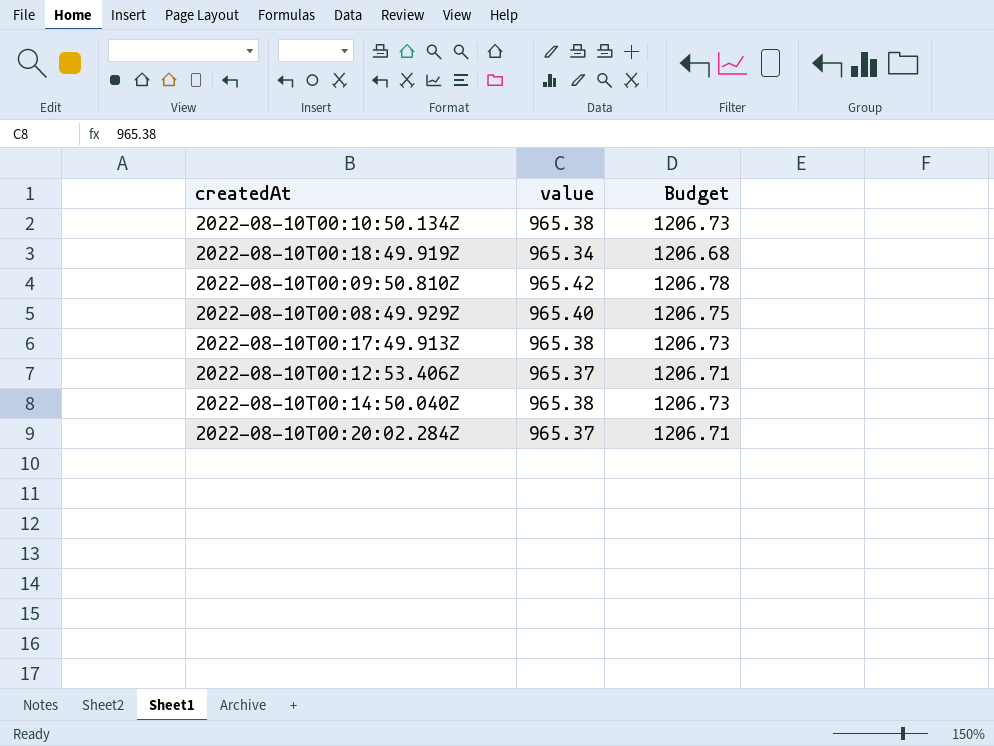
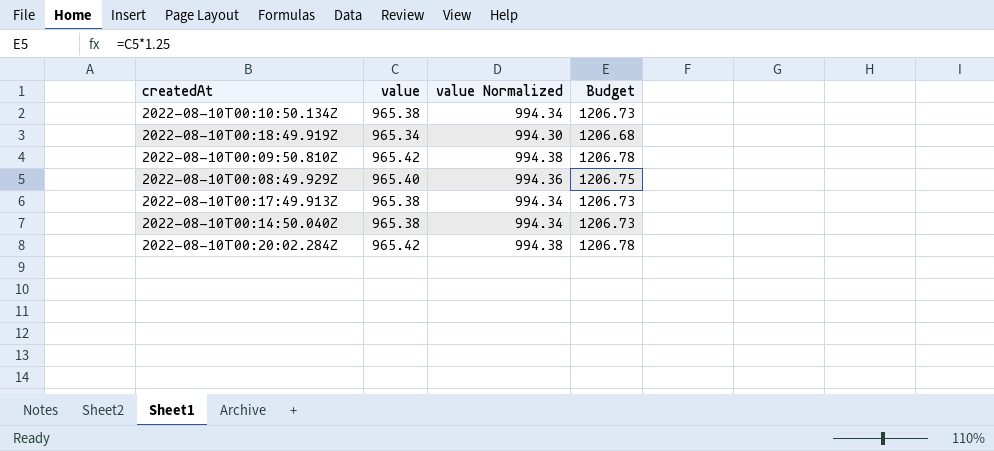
column value Normalized | formula: none -> [value] * 1.03
row 2022-08-10T00:12:53.406Z: 965.37 | 1206.71 -> none
2022-08-10T00:20:02.284Z | value: 965.37 -> 965.42
2022-08-10T00:20:02.284Z | Budget: 1206.71 -> 1206.78

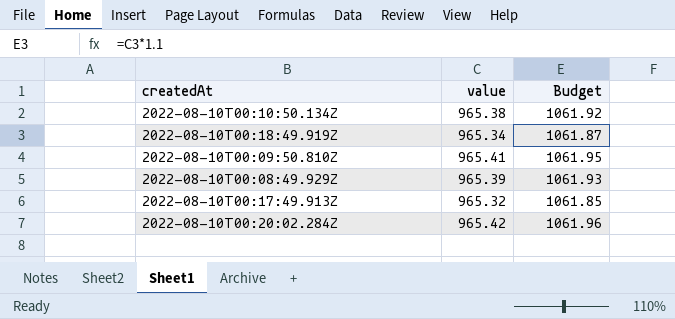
column value Normalized | formula: [value] * 1.03 -> none
column Budget | formula: [value] * 1.25 -> [value] * 1.1
row 2022-08-10T00:14:50.040Z: 965.38 | 994.34 | 1206.73 -> none
2022-08-10T00:09:50.810Z | value: 965.42 -> 965.41
2022-08-10T00:08:49.929Z | value: 965.40 -> 965.39
2022-08-10T00:17:49.913Z | value: 965.38 -> 965.32

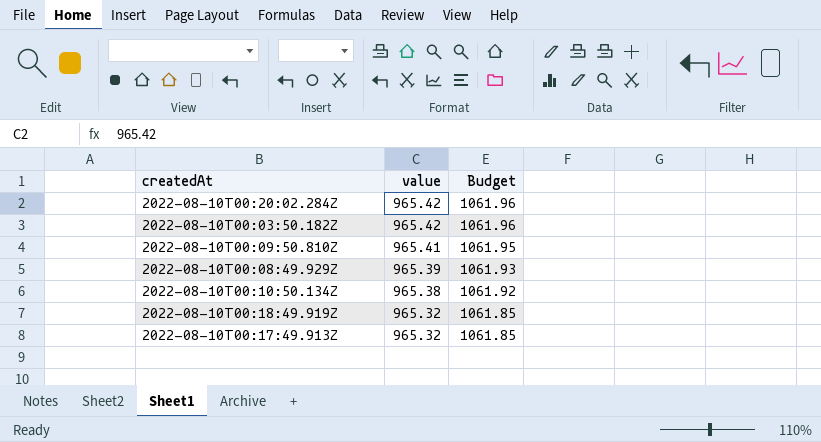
row order: none -> value descending
row 2022-08-10T00:03:50.182Z: none -> 965.42 | 1061.96
2022-08-10T00:18:49.919Z | value: 965.34 -> 965.32
2022-08-10T00:18:49.919Z | Budget: 1061.87 -> 1061.85

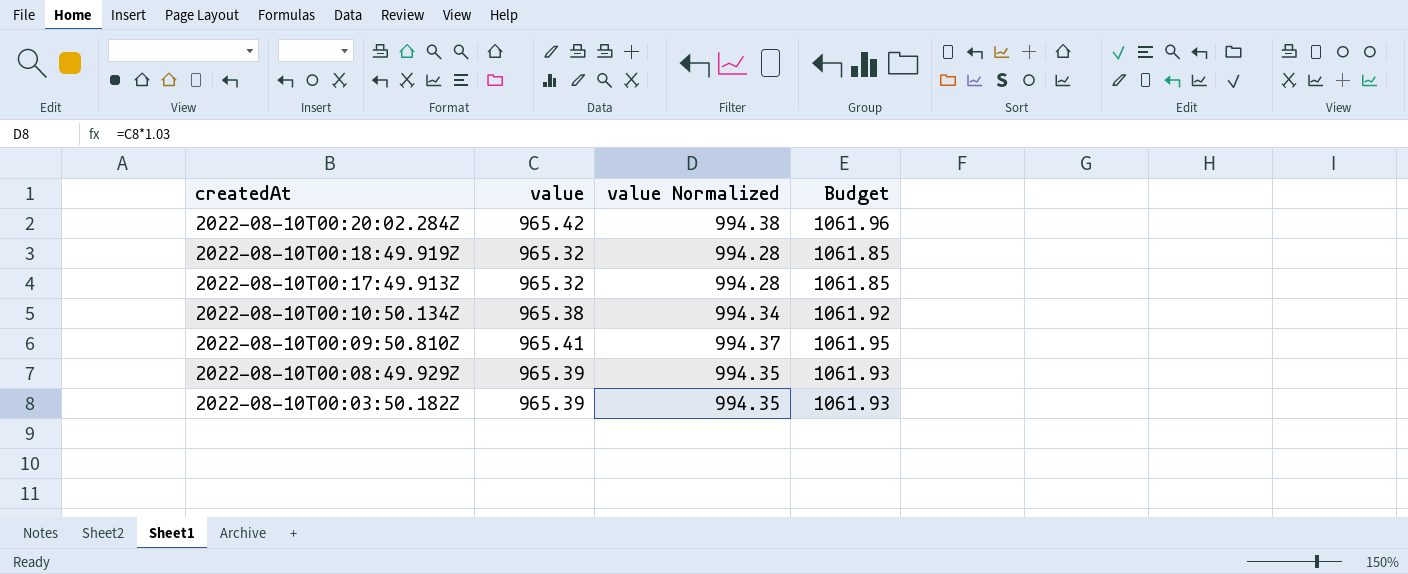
row order: value descending -> createdAt descending
column value Normalized | formula: none -> [value] * 1.03
2022-08-10T00:03:50.182Z | value: 965.42 -> 965.39
2022-08-10T00:03:50.182Z | Budget: 1061.96 -> 1061.93

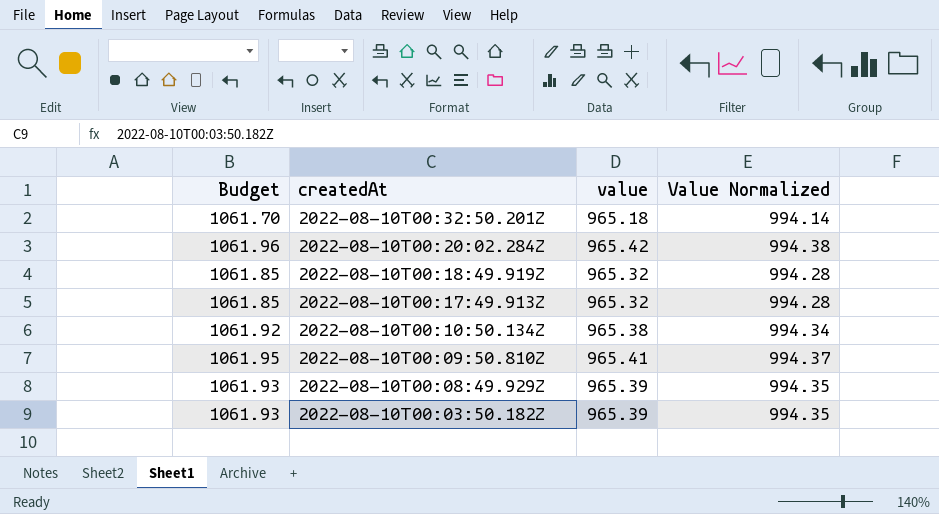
column Budget | position: 4 -> 1
column name: value Normalized -> Value Normalized
row 2022-08-10T00:32:50.201Z: none -> 1061.70 | 965.18 | 994.14

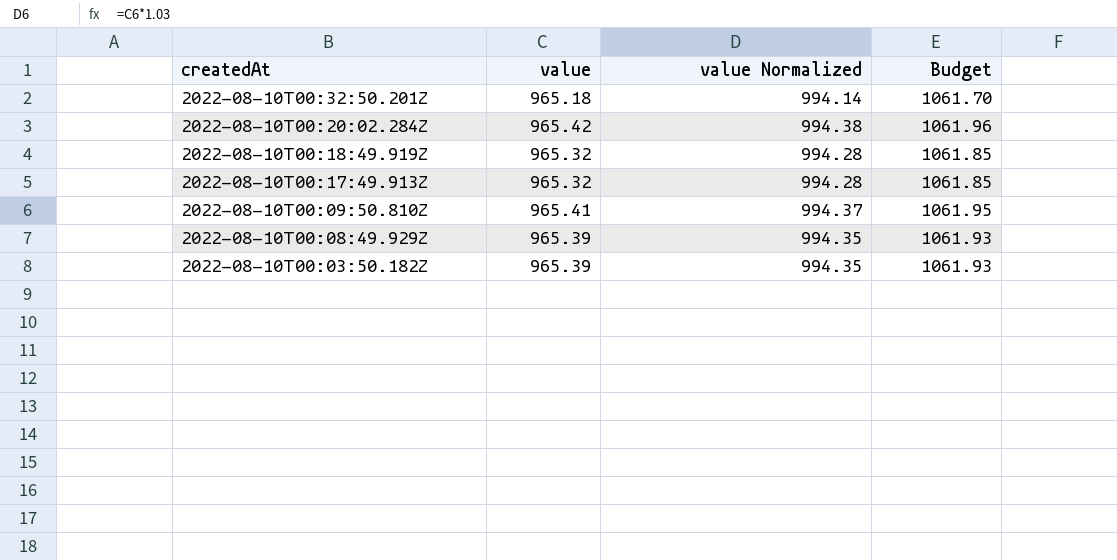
column name: Value Normalized -> value Normalized
column Budget | position: 1 -> 4
row 2022-08-10T00:10:50.134Z: 1061.92 | 965.38 | 994.34 -> none

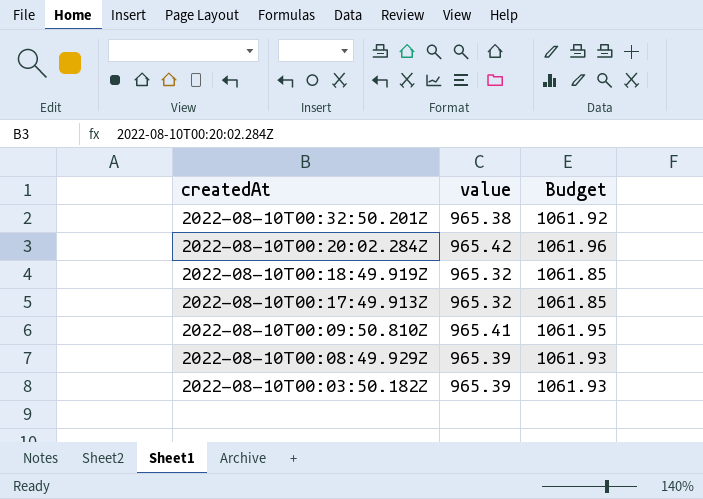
column value Normalized | formula: [value] * 1.03 -> none
2022-08-10T00:32:50.201Z | value: 965.18 -> 965.38
2022-08-10T00:32:50.201Z | Budget: 1061.70 -> 1061.92

